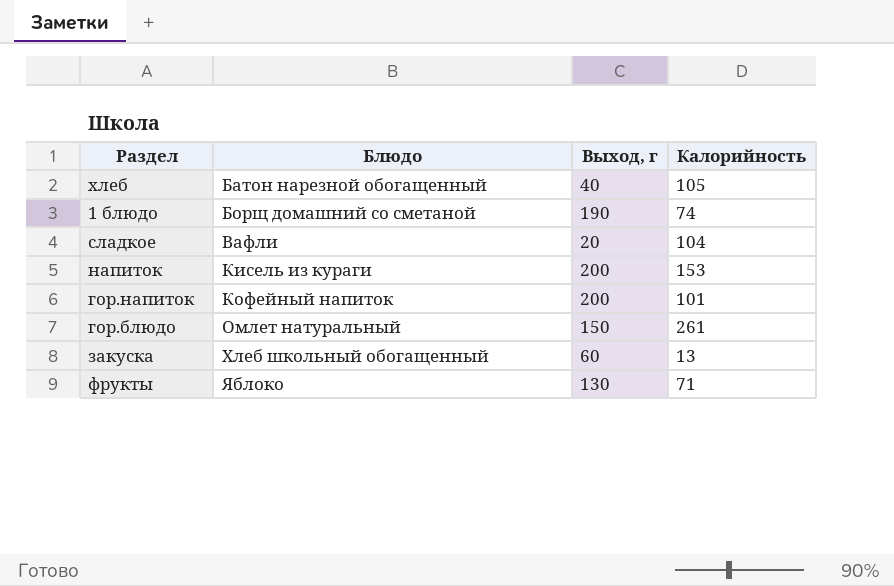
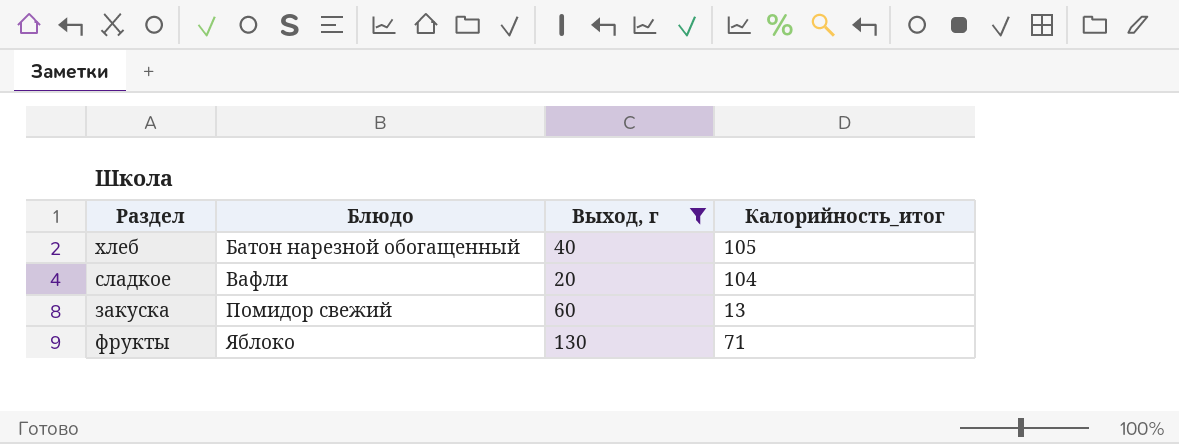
filter: none -> Выход, г <= 130
column name: Калорийность -> Калорийность_итог
закуска | Блюдо: Хлеб школьный обогащенный -> Помидор свежий

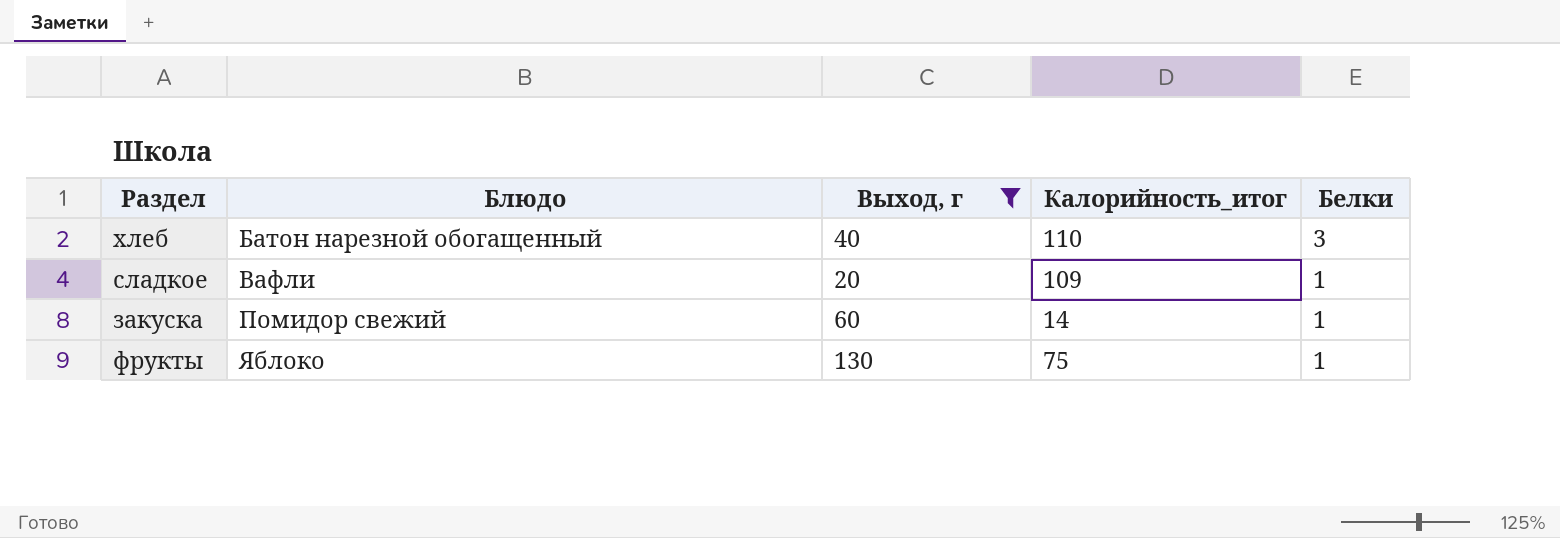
column Белки | position: none -> 5
хлеб | Калорийность_итог: 105 -> 110
сладкое | Калорийность_итог: 104 -> 109
закуска | Калорийность_итог: 13 -> 14
фрукты | Калорийность_итог: 71 -> 75

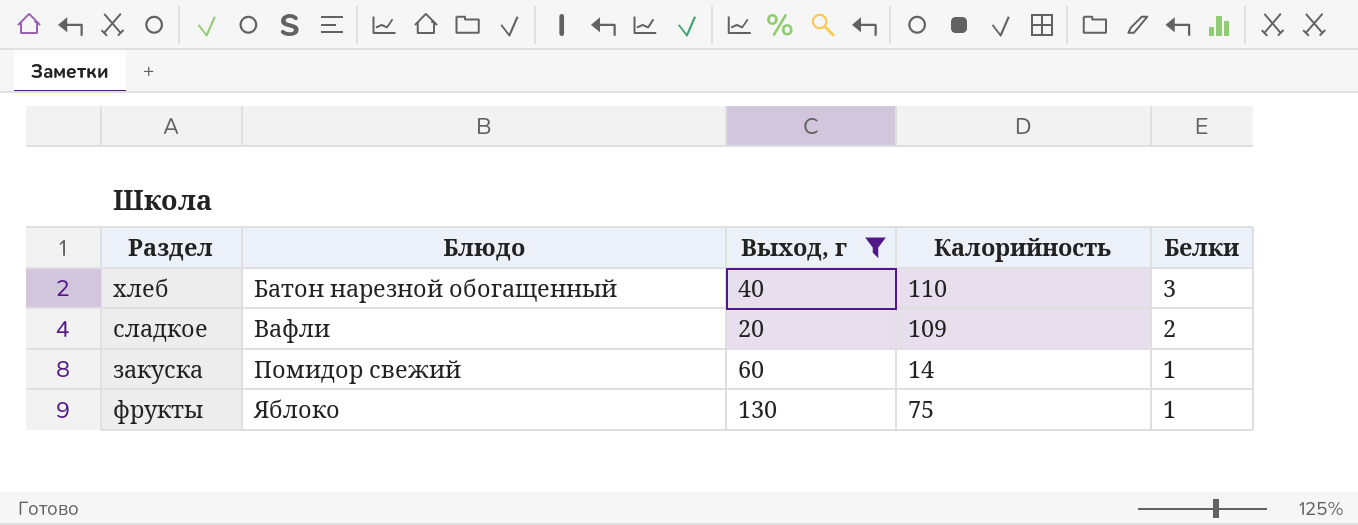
column name: Калорийность_итог -> Калорийность
сладкое | Белки: 1 -> 2

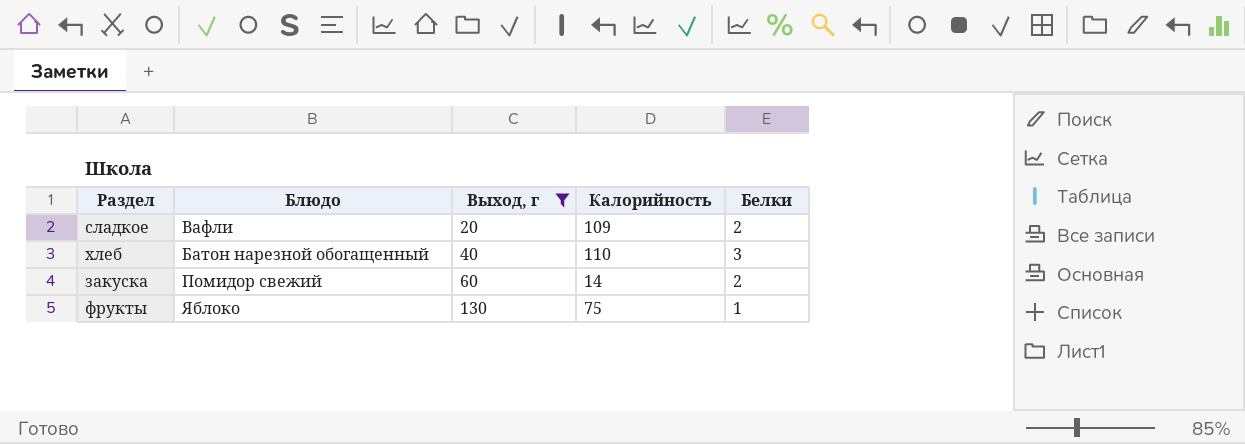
row order: Блюдо ascending -> Выход, г ascending
закуска | Белки: 1 -> 2

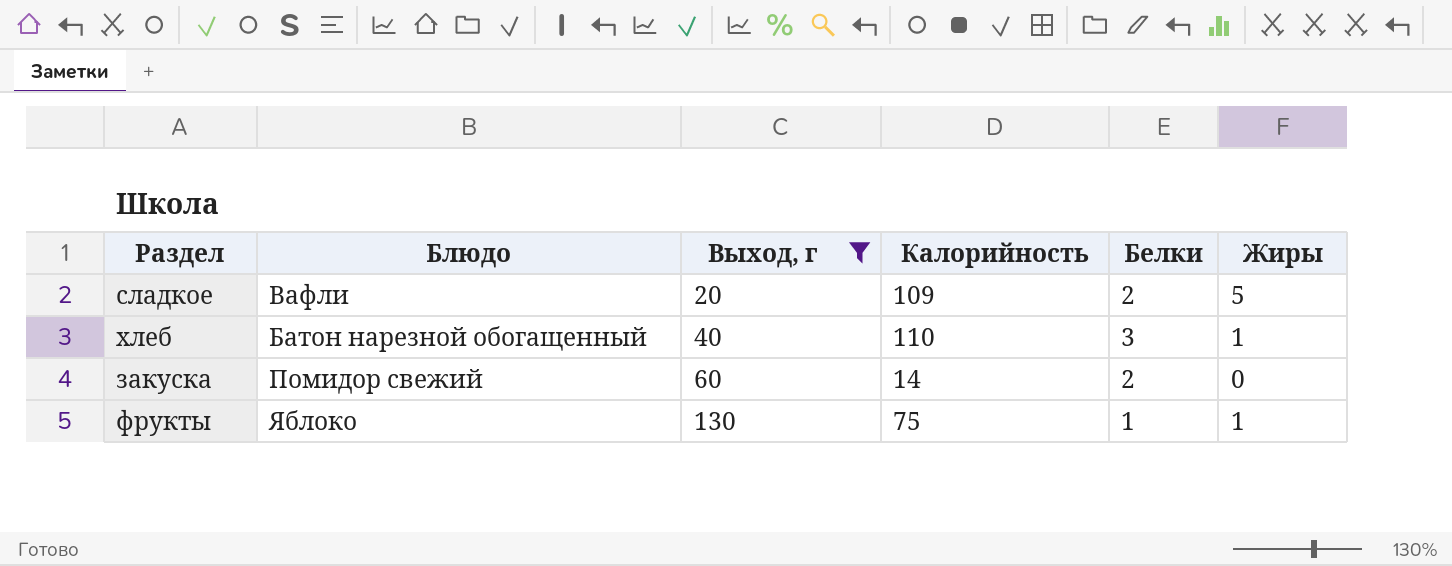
column Жиры | position: none -> 6

